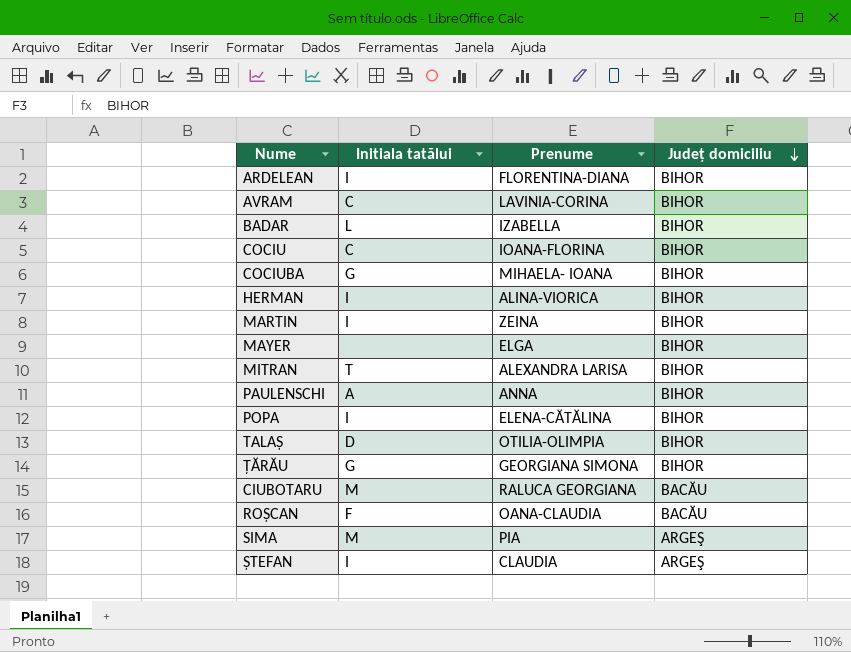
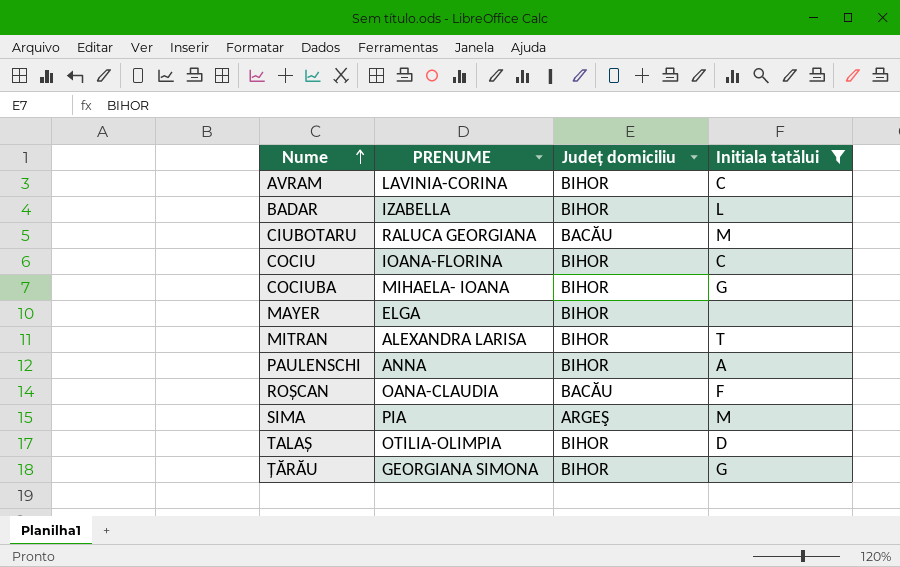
filter: none -> Initiala tatălui != I
row order: Județ domiciliu descending -> Nume ascending
column name: Prenume -> PRENUME
column Initiala tatălui | position: 2 -> 4

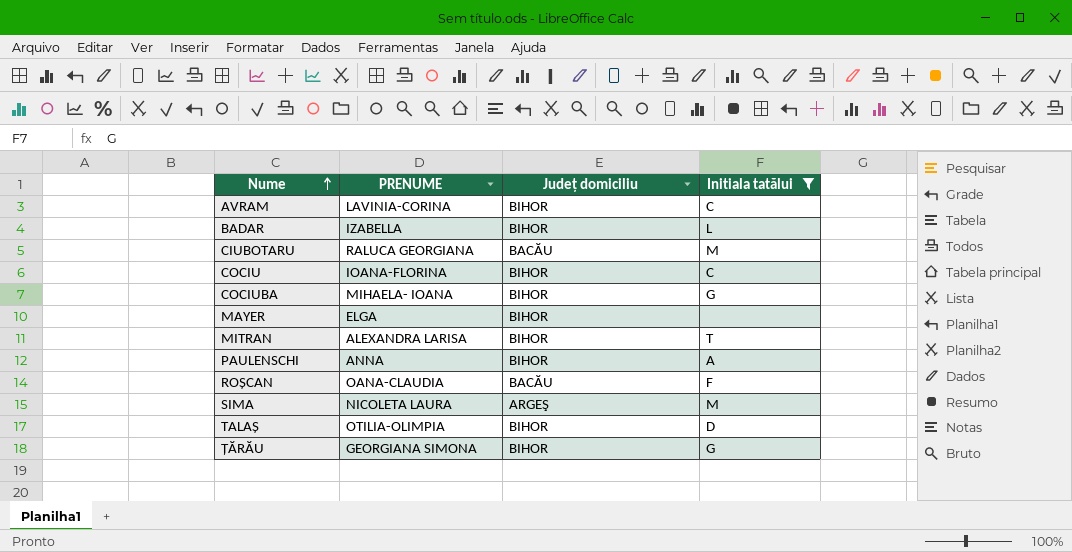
SIMA | PRENUME: PIA -> NICOLETA LAURA

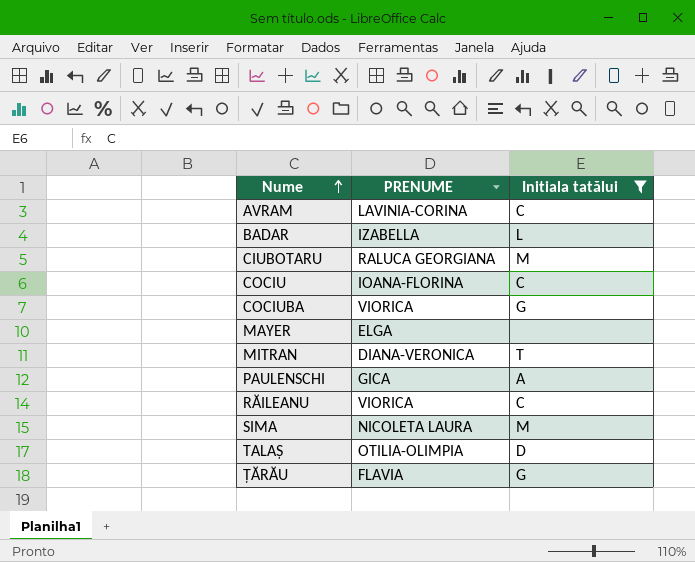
column Județ domiciliu | position: 3 -> none
row ROȘCAN: OANA-CLAUDIA | BACĂU | F -> none
COCIUBA | PRENUME: MIHAELA- IOANA -> VIORICA
MITRAN | PRENUME: ALEXANDRA LARISA -> DIANA-VERONICA
PAULENSCHI | PRENUME: ANNA -> GICA
row RĂILEANU: none -> VIORICA | C
ȚĂRĂU | PRENUME: GEORGIANA SIMONA -> FLAVIA

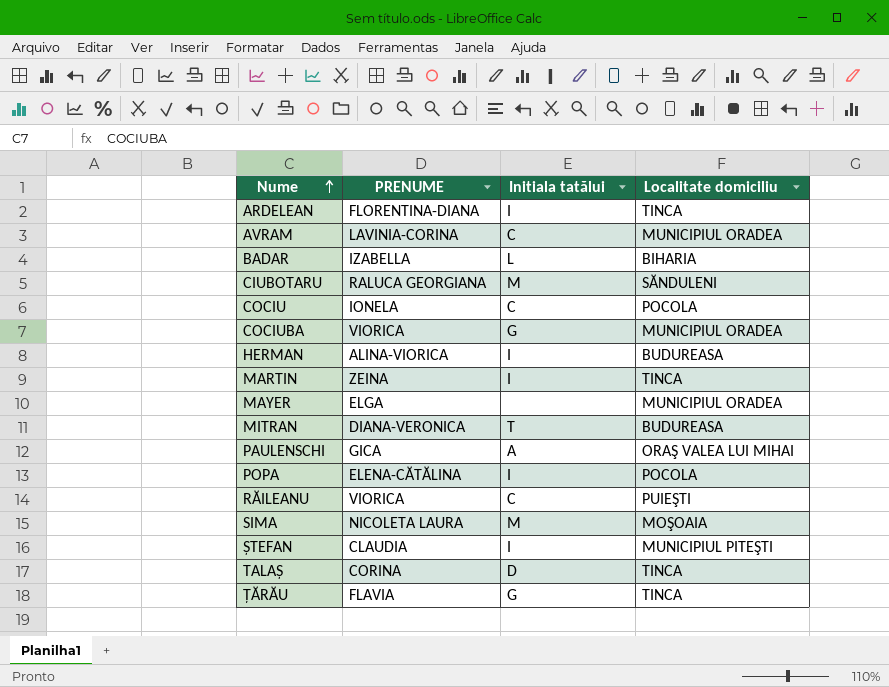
filter: Initiala tatălui != I -> none
column Localitate domiciliu | position: none -> 4
COCIU | PRENUME: IOANA-FLORINA -> IONELA
TALAȘ | PRENUME: OTILIA-OLIMPIA -> CORINA

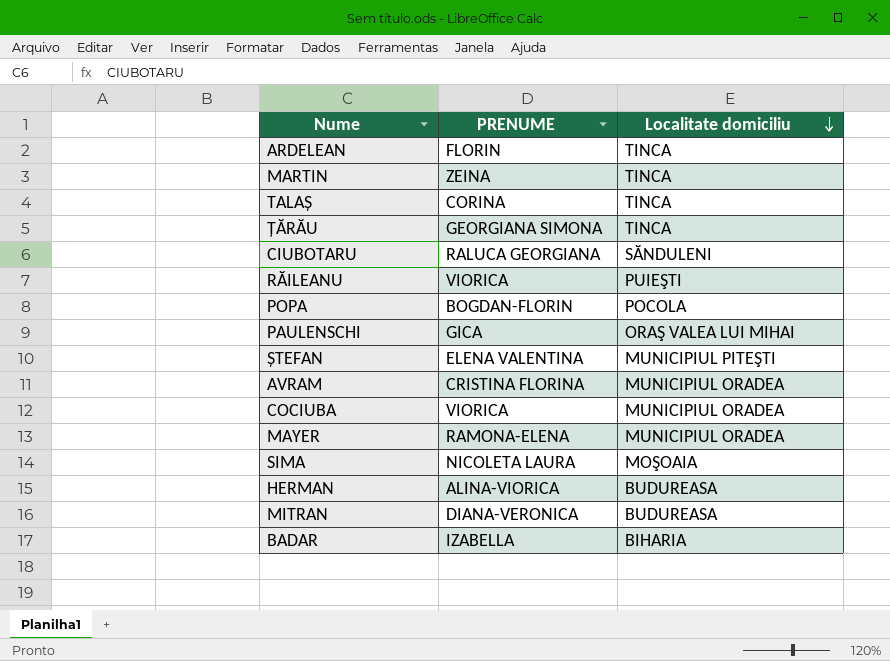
row order: Nume ascending -> Localitate domiciliu descending
column Initiala tatălui | position: 3 -> none
row COCIU: IONELA | C | POCOLA -> none
ARDELEAN | PRENUME: FLORENTINA-DIANA -> FLORIN
ȚĂRĂU | PRENUME: FLAVIA -> GEORGIANA SIMONA
POPA | PRENUME: ELENA-CĂTĂLINA -> BOGDAN-FLORIN
ȘTEFAN | PRENUME: CLAUDIA -> ELENA VALENTINA
AVRAM | PRENUME: LAVINIA-CORINA -> CRISTINA FLORINA
MAYER | PRENUME: ELGA -> RAMONA-ELENA

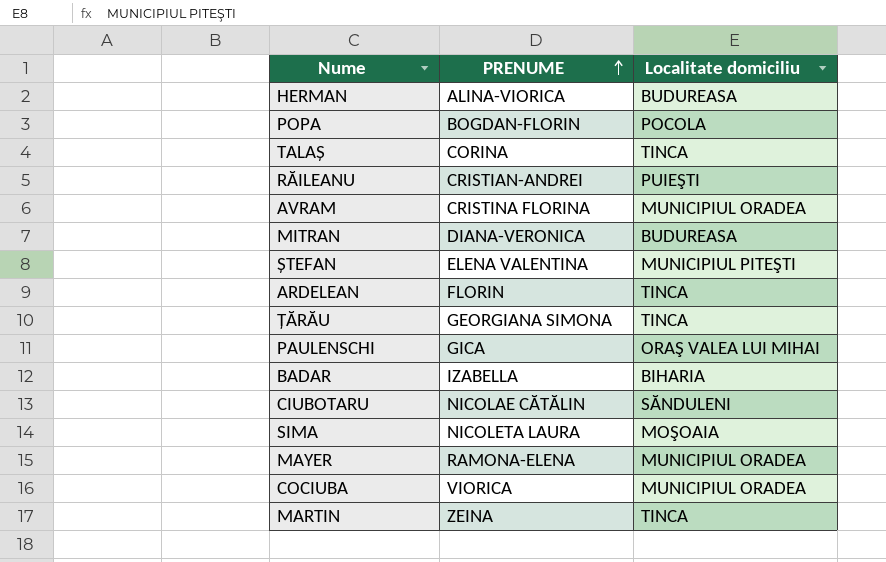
row order: Localitate domiciliu descending -> PRENUME ascending
RĂILEANU | PRENUME: VIORICA -> CRISTIAN-ANDREI
CIUBOTARU | PRENUME: RALUCA GEORGIANA -> NICOLAE CĂTĂLIN

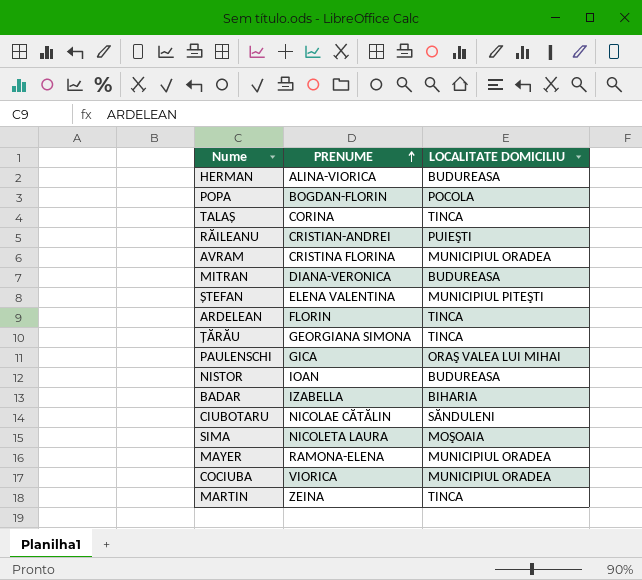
column name: Localitate domiciliu -> LOCALITATE DOMICILIU
row NISTOR: none -> IOAN | BUDUREASA

